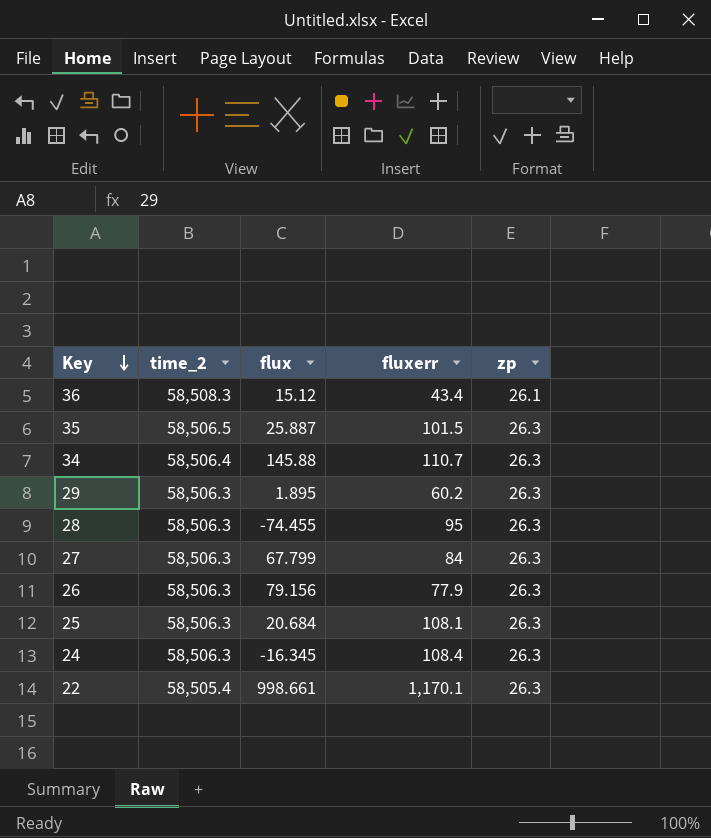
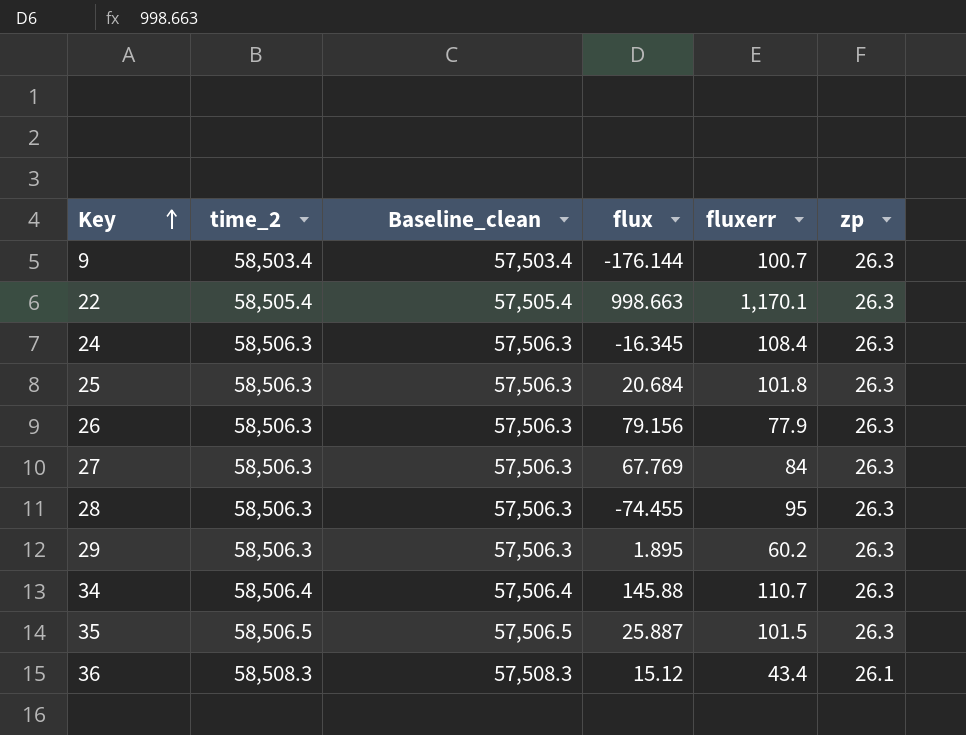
row order: Key descending -> Key ascending
column Baseline_clean | formula: none -> [time_2] - 1000
row 9: none -> 58,503.4 | 57,503.4 | -176.144 | 100.7 | 26.3
22 | flux: 998.661 -> 998.663
25 | fluxerr: 108.1 -> 101.8
27 | flux: 67.799 -> 67.769

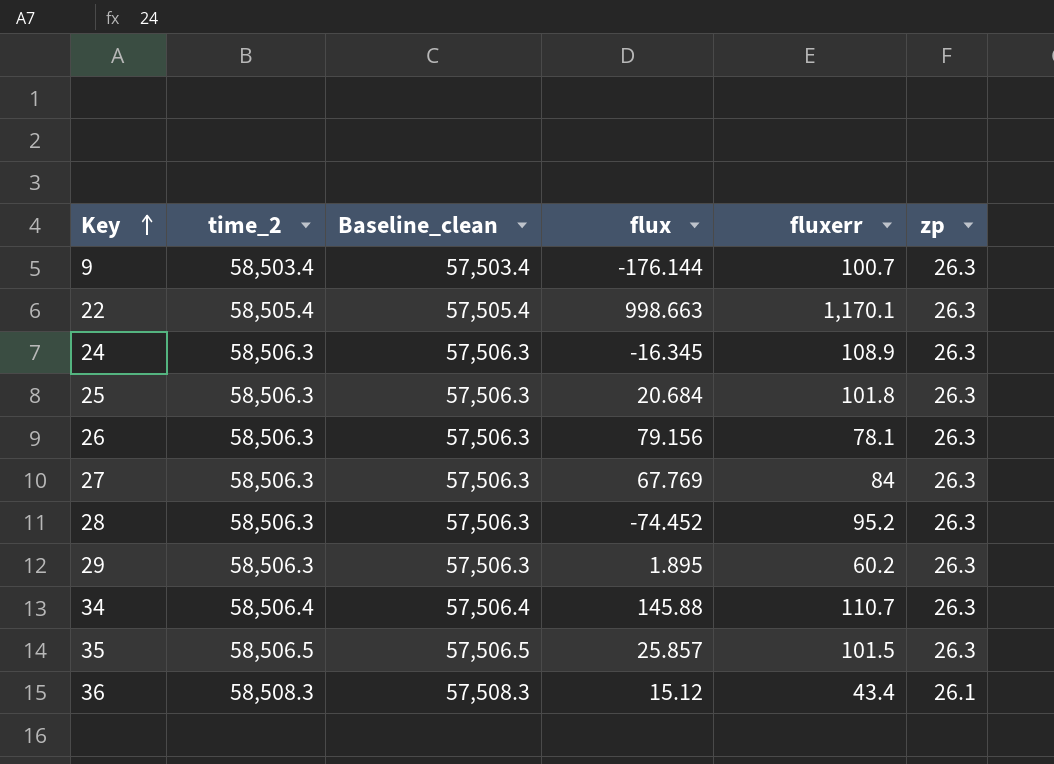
24 | fluxerr: 108.4 -> 108.9
26 | fluxerr: 77.9 -> 78.1
28 | flux: -74.455 -> -74.452
28 | fluxerr: 95 -> 95.2
35 | flux: 25.887 -> 25.857

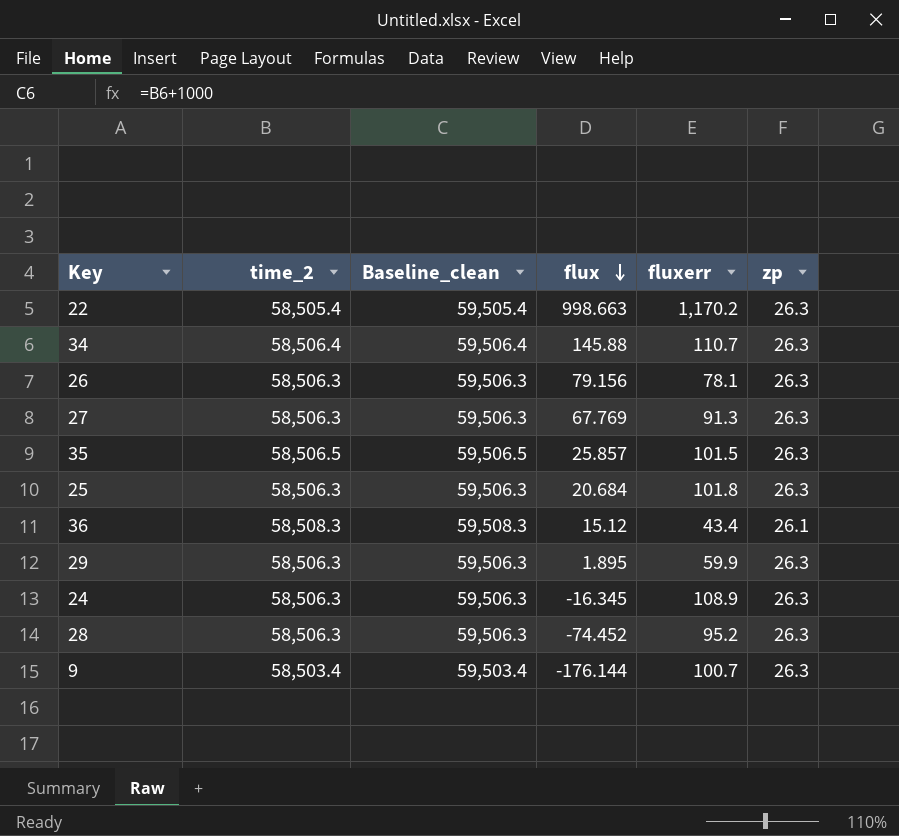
row order: Key ascending -> flux descending
column Baseline_clean | formula: [time_2] - 1000 -> [time_2] + 1000
22 | fluxerr: 1,170.1 -> 1,170.2
27 | fluxerr: 84 -> 91.3
29 | fluxerr: 60.2 -> 59.9

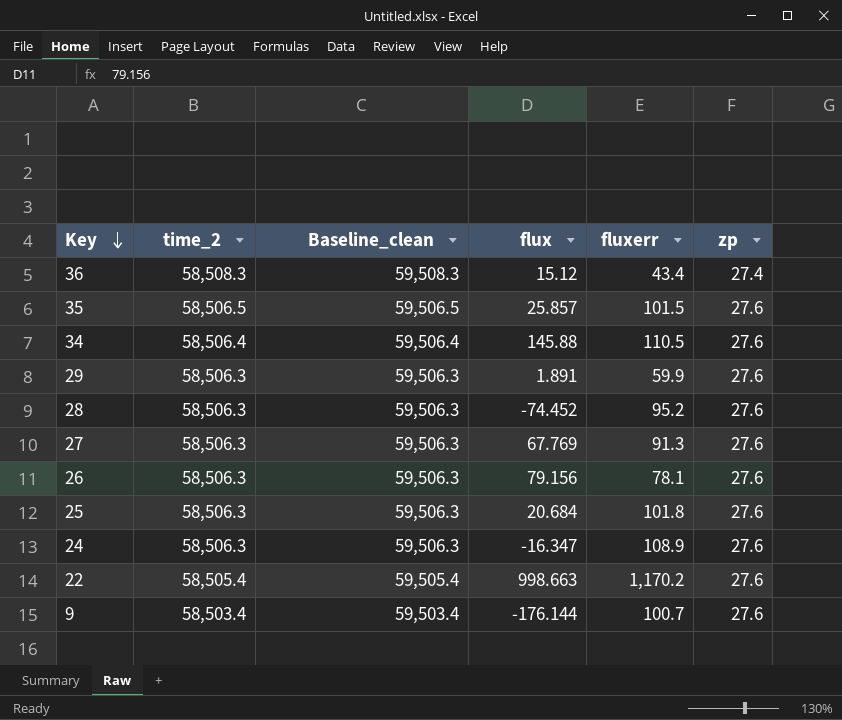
row order: flux descending -> Key descending
36 | zp: 26.1 -> 27.4
35 | zp: 26.3 -> 27.6
34 | fluxerr: 110.7 -> 110.5
34 | zp: 26.3 -> 27.6
29 | flux: 1.895 -> 1.891
29 | zp: 26.3 -> 27.6
28 | zp: 26.3 -> 27.6
27 | zp: 26.3 -> 27.6
26 | zp: 26.3 -> 27.6
25 | zp: 26.3 -> 27.6
24 | flux: -16.345 -> -16.347
24 | zp: 26.3 -> 27.6
22 | zp: 26.3 -> 27.6
9 | zp: 26.3 -> 27.6

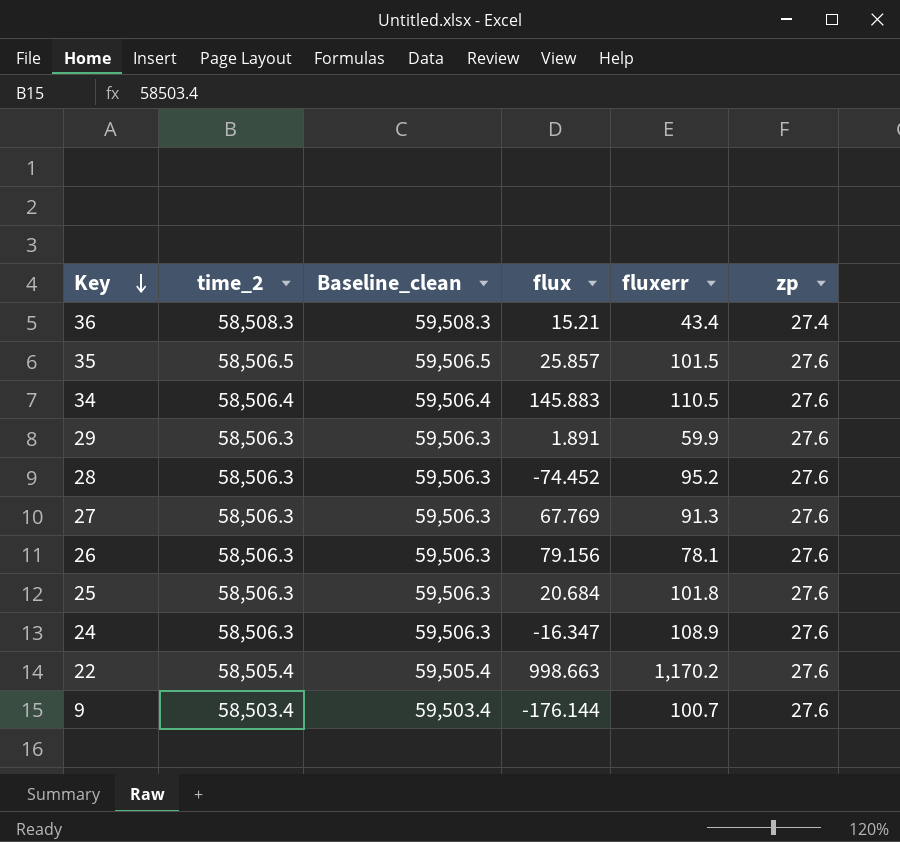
36 | flux: 15.12 -> 15.21
34 | flux: 145.88 -> 145.883

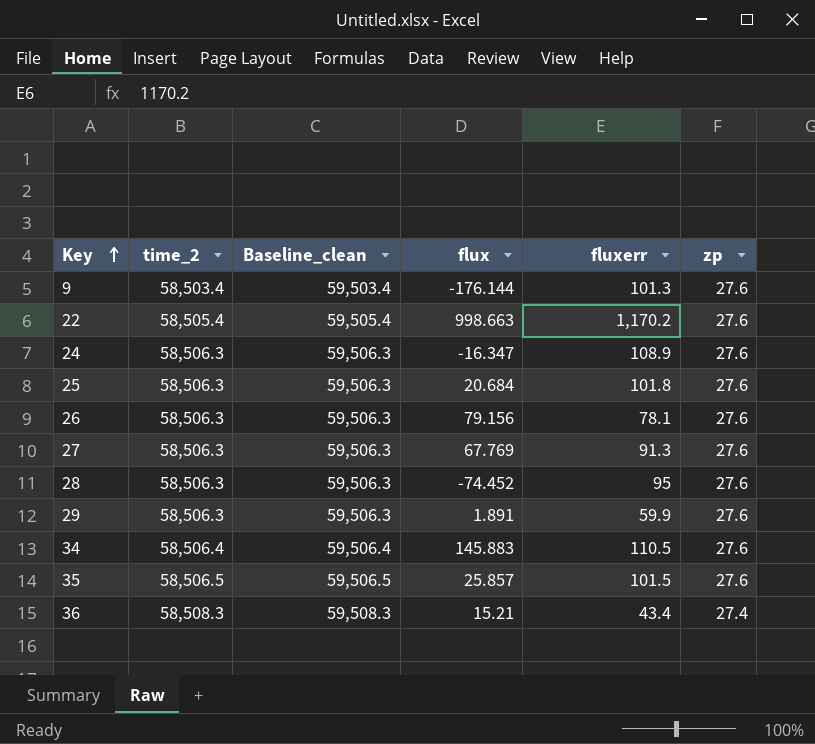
row order: Key descending -> Key ascending
9 | fluxerr: 100.7 -> 101.3
28 | fluxerr: 95.2 -> 95

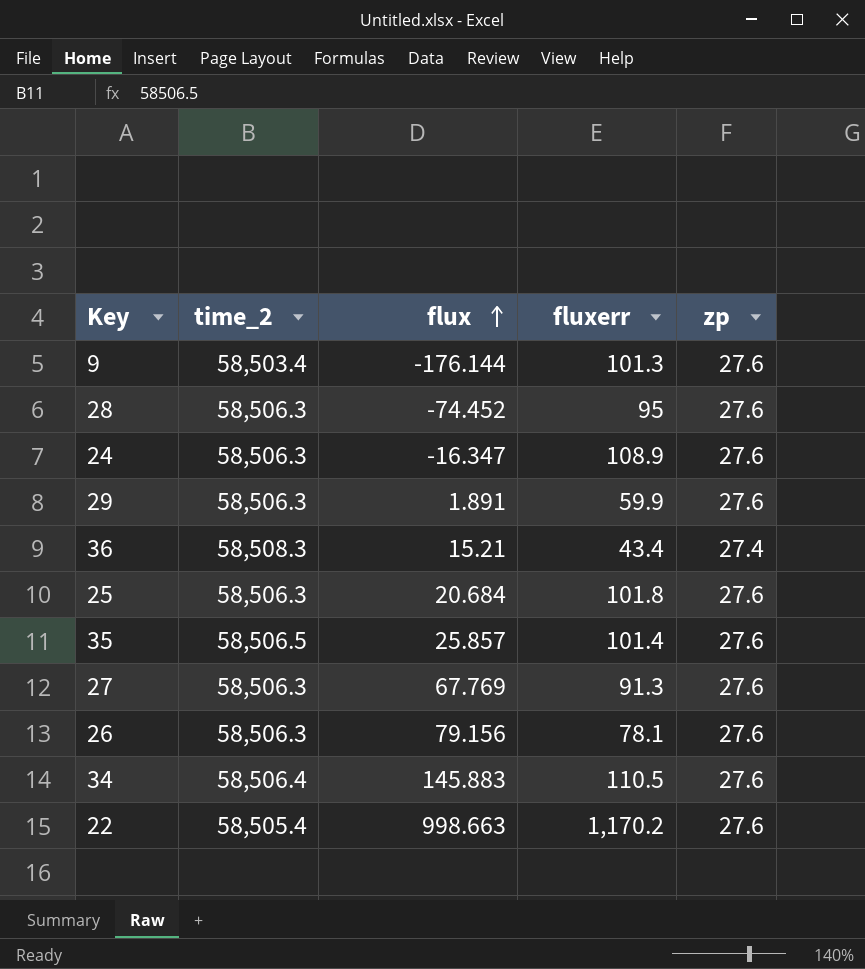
row order: Key ascending -> flux ascending
column Baseline_clean | formula: [time_2] + 1000 -> none
35 | fluxerr: 101.5 -> 101.4

